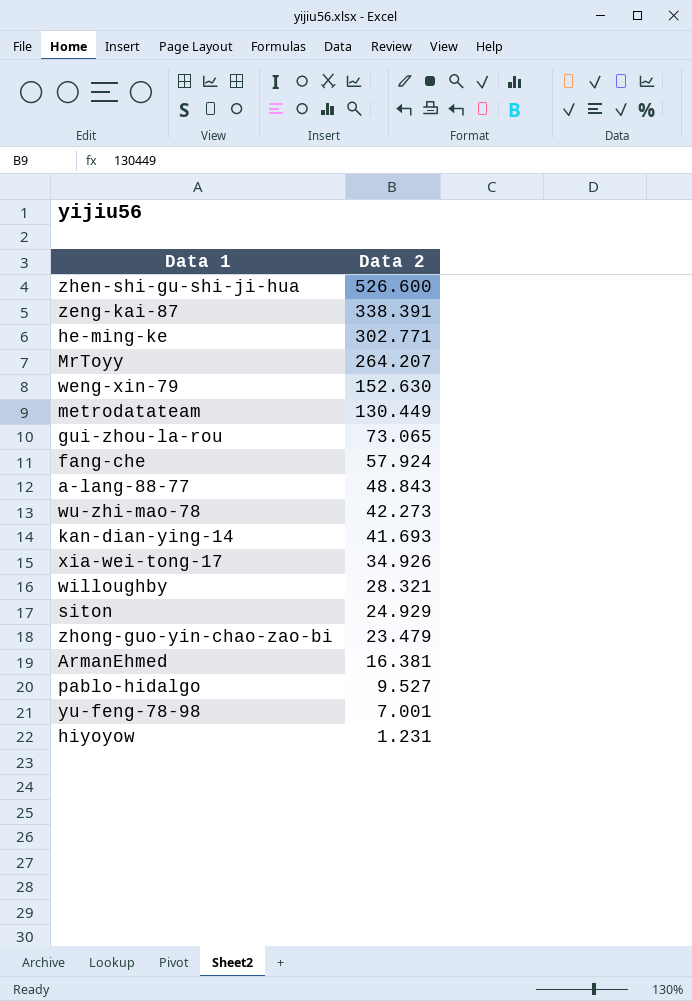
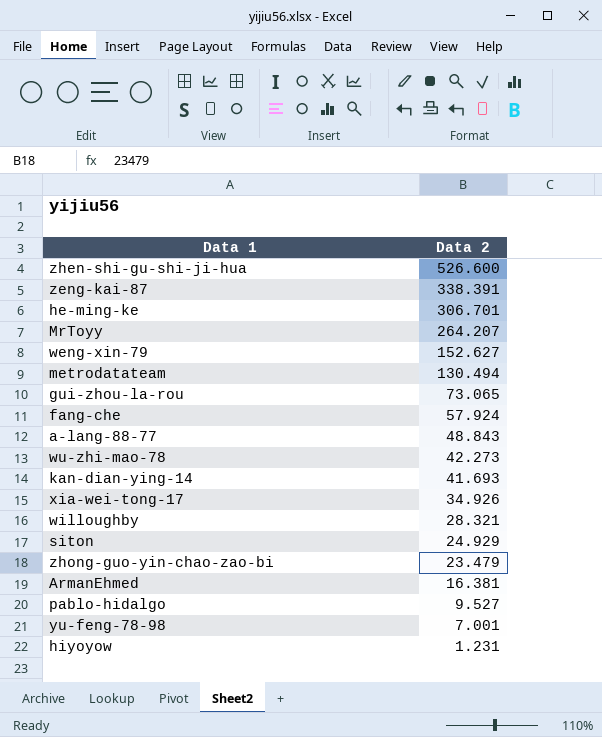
he-ming-ke | Data 2: 302.771 -> 306.701
weng-xin-79 | Data 2: 152.630 -> 152.627
metrodatateam | Data 2: 130.449 -> 130.494

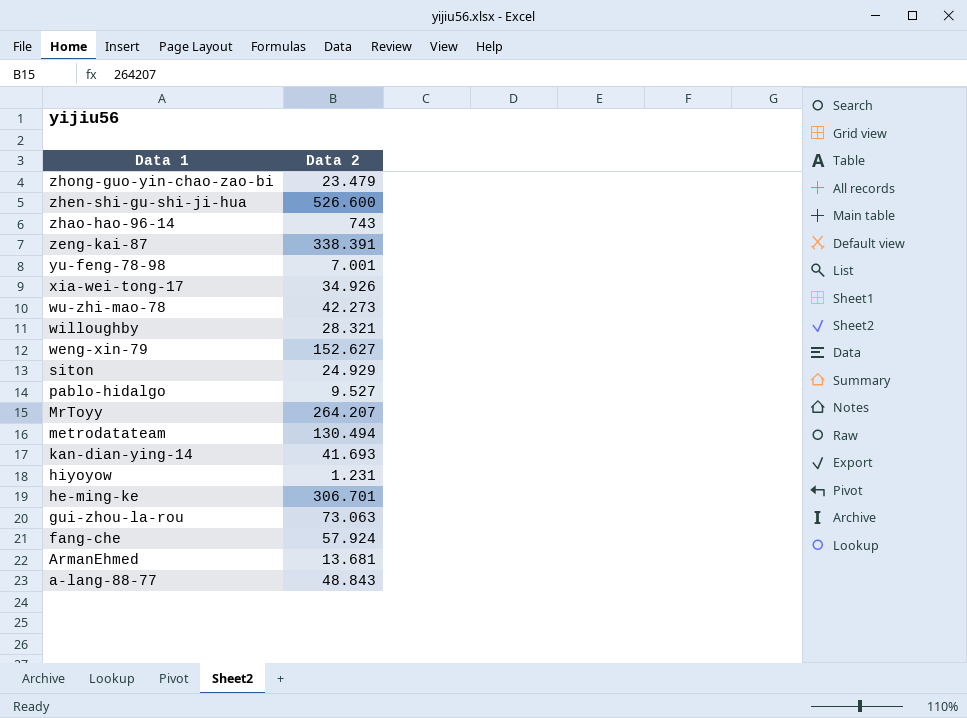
row order: Data 2 descending -> Data 1 descending
row zhao-hao-96-14: none -> 743
gui-zhou-la-rou | Data 2: 73.065 -> 73.063
ArmanEhmed | Data 2: 16.381 -> 13.681

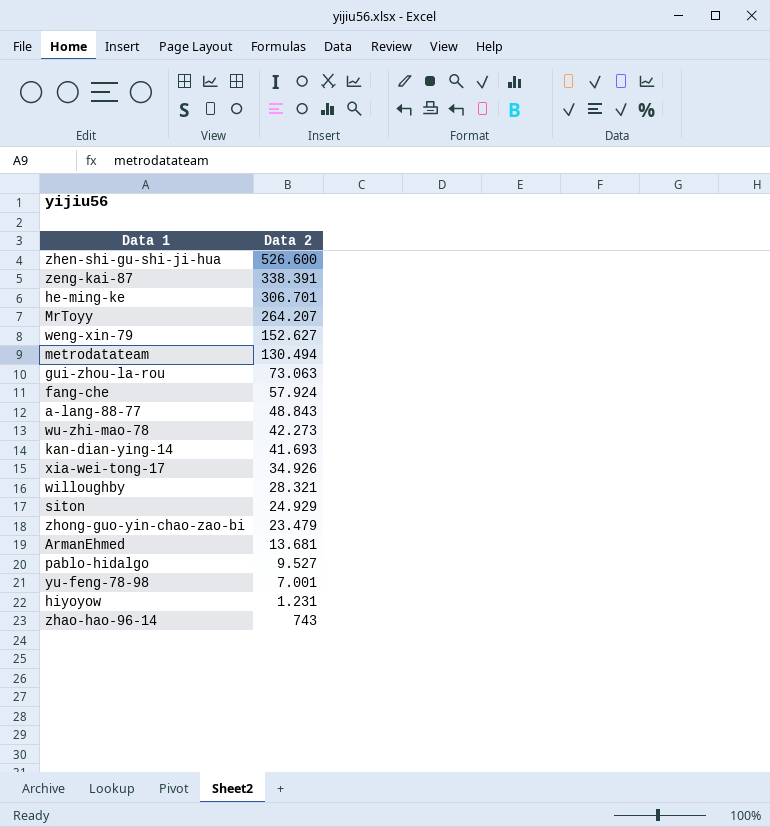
row order: Data 1 descending -> Data 2 descending

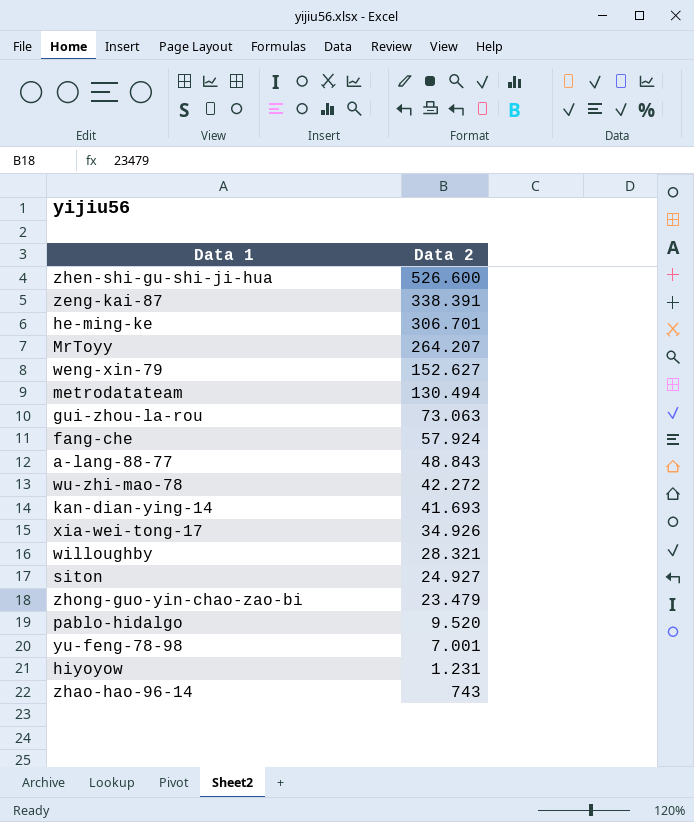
row ArmanEhmed: 13.681 -> none
wu-zhi-mao-78 | Data 2: 42.273 -> 42.272
siton | Data 2: 24.929 -> 24.927
pablo-hidalgo | Data 2: 9.527 -> 9.520

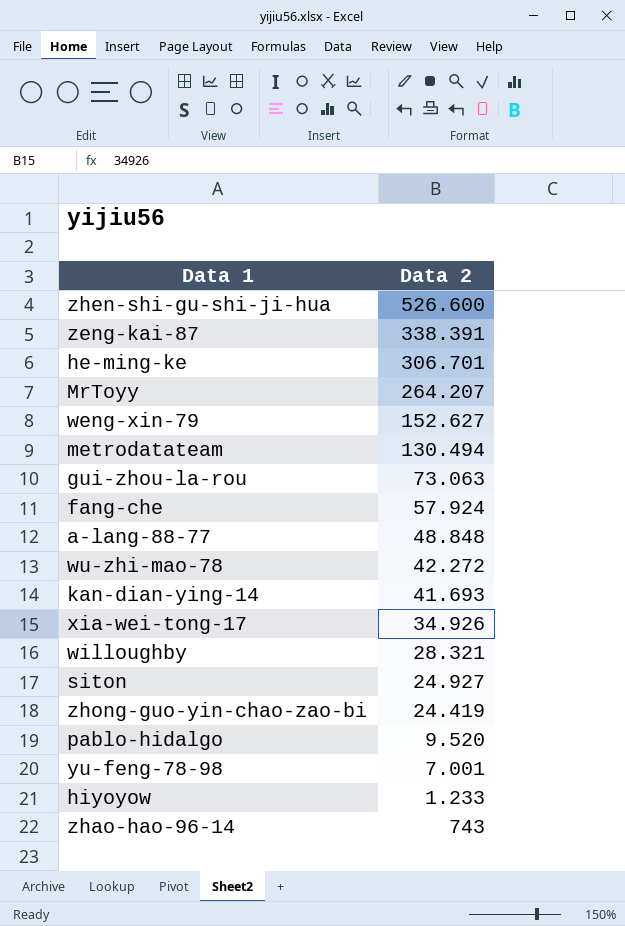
a-lang-88-77 | Data 2: 48.843 -> 48.848
zhong-guo-yin-chao-zao-bi | Data 2: 23.479 -> 24.419
hiyoyow | Data 2: 1.231 -> 1.233

